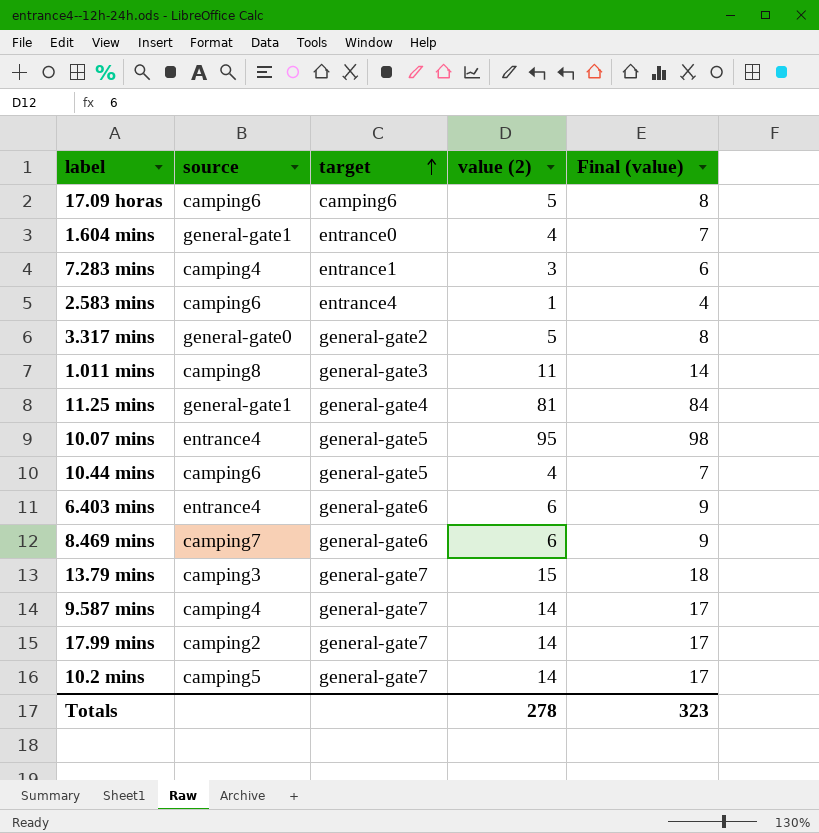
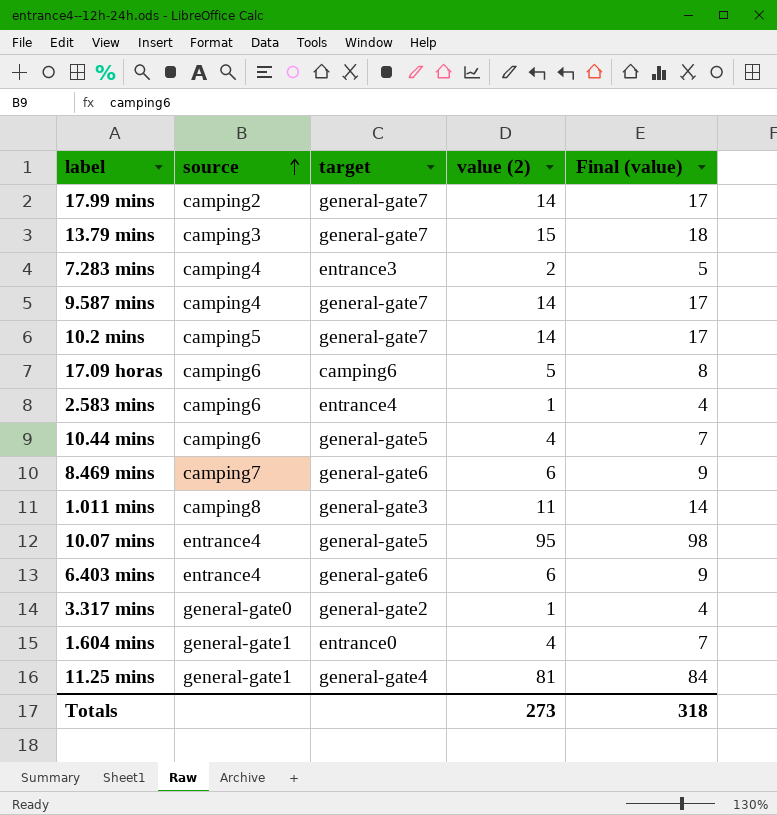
row order: target ascending -> source ascending
7.283 mins | target: entrance1 -> entrance3
7.283 mins | value (2): 3 -> 2
7.283 mins | Final (value): 6 -> 5
3.317 mins | value (2): 5 -> 1
3.317 mins | Final (value): 8 -> 4
Totals | value (2): 278 -> 273
Totals | Final (value): 323 -> 318

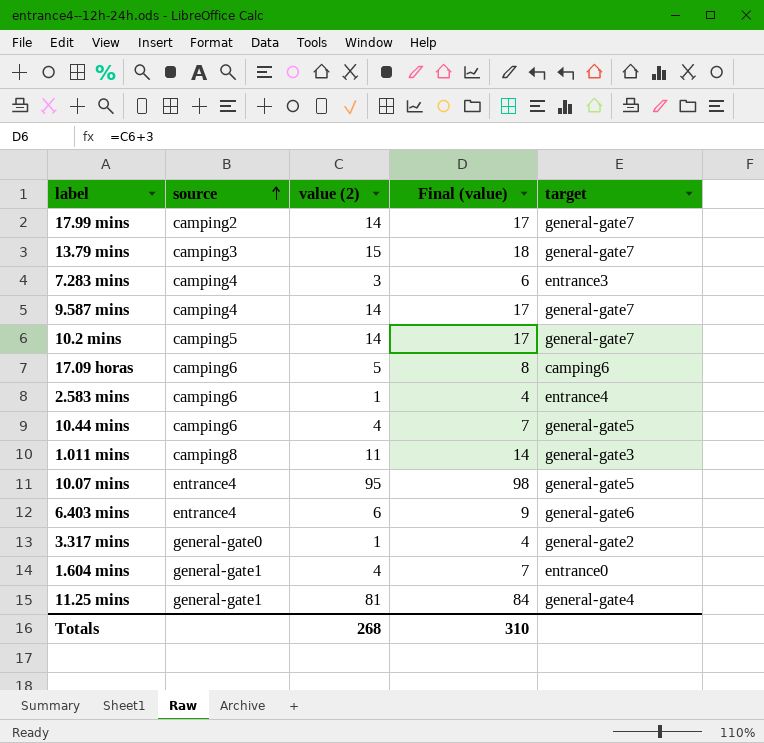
column target | position: 3 -> 5
row 8.469 mins: camping7 | general-gate6 | 6 | 9 -> none
7.283 mins | value (2): 2 -> 3
7.283 mins | Final (value): 5 -> 6
Totals | value (2): 273 -> 268
Totals | Final (value): 318 -> 310

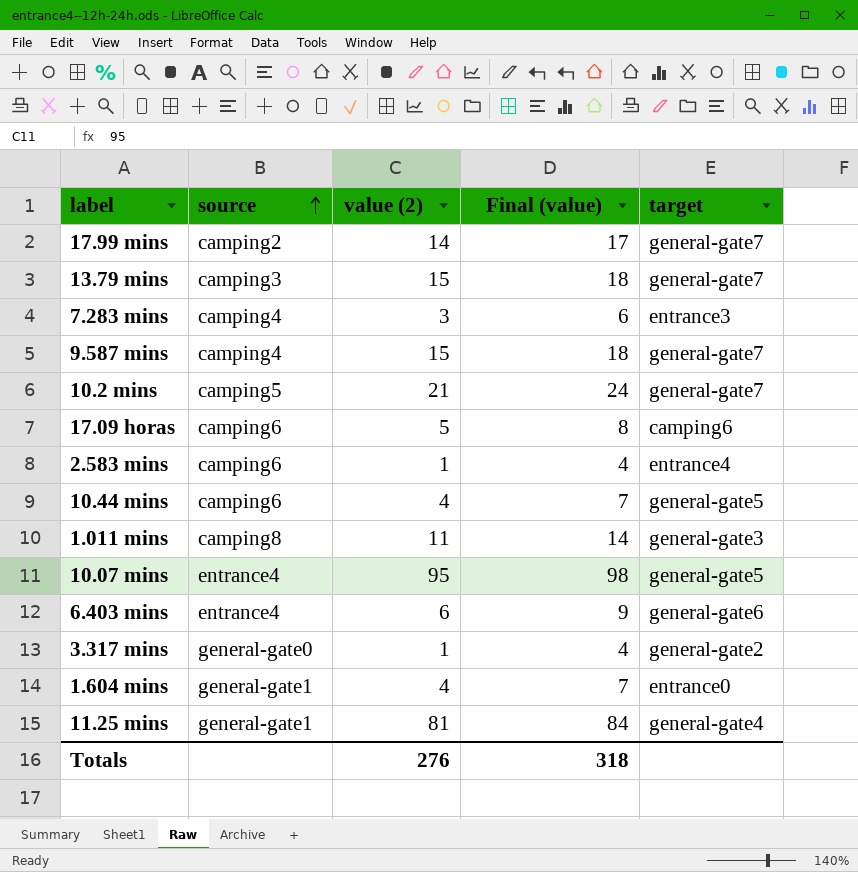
9.587 mins | value (2): 14 -> 15
9.587 mins | Final (value): 17 -> 18
10.2 mins | value (2): 14 -> 21
10.2 mins | Final (value): 17 -> 24
Totals | value (2): 268 -> 276
Totals | Final (value): 310 -> 318

